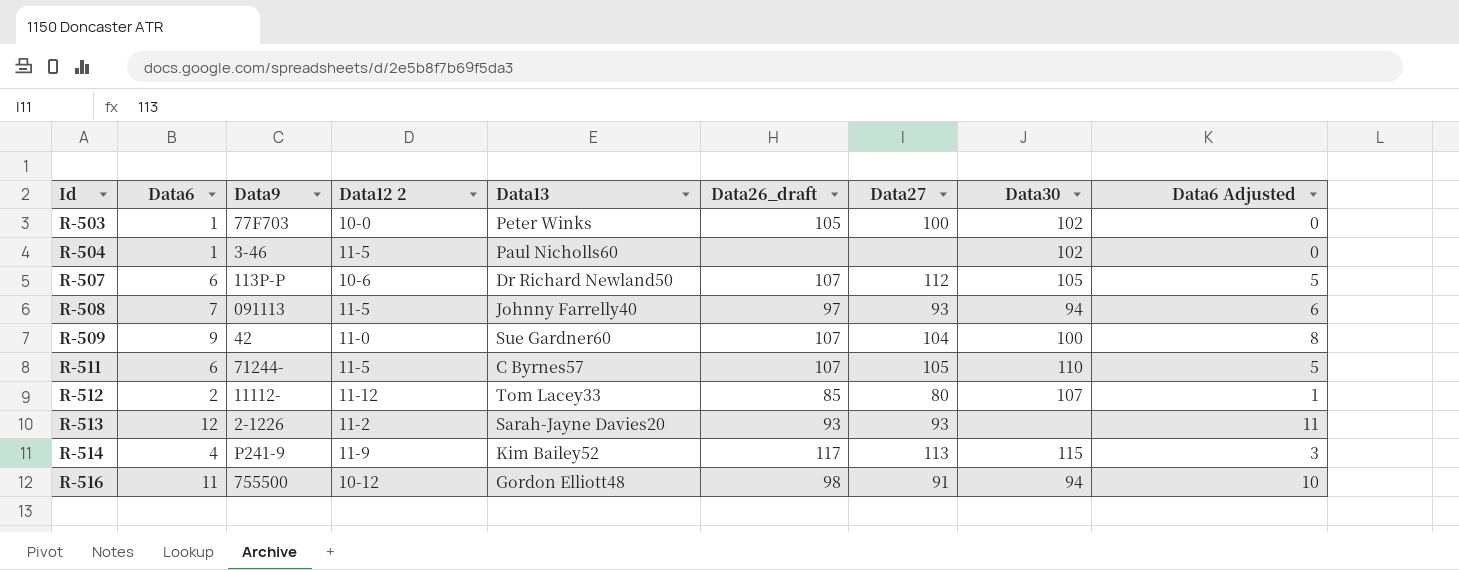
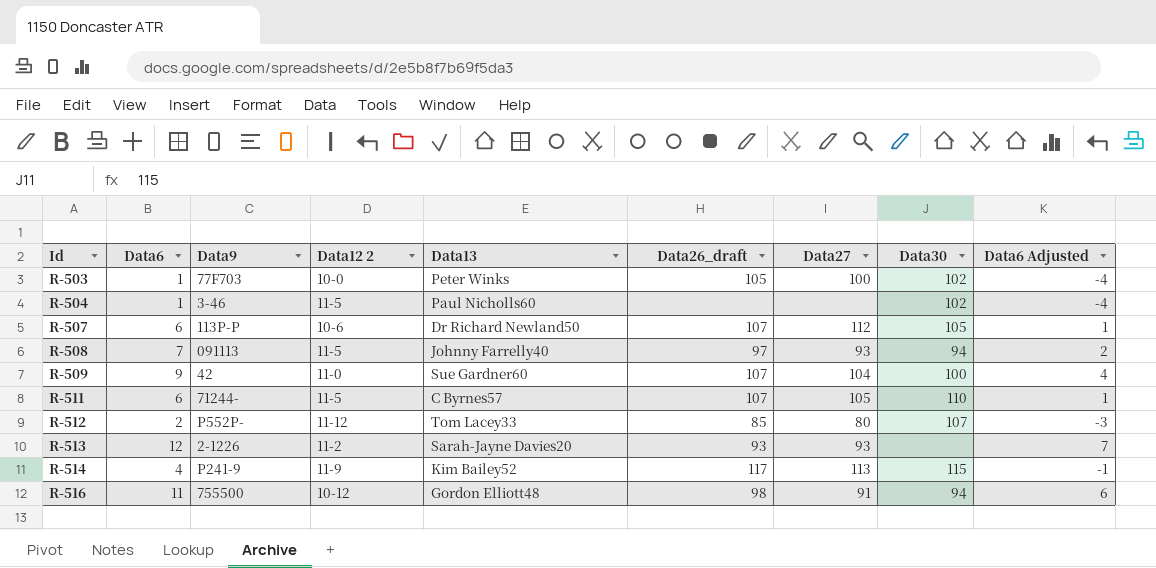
column Data6 Adjusted | formula: [Data6] - 1 -> [Data6] - 5
R-512 | Data9: 11112- -> P552P-

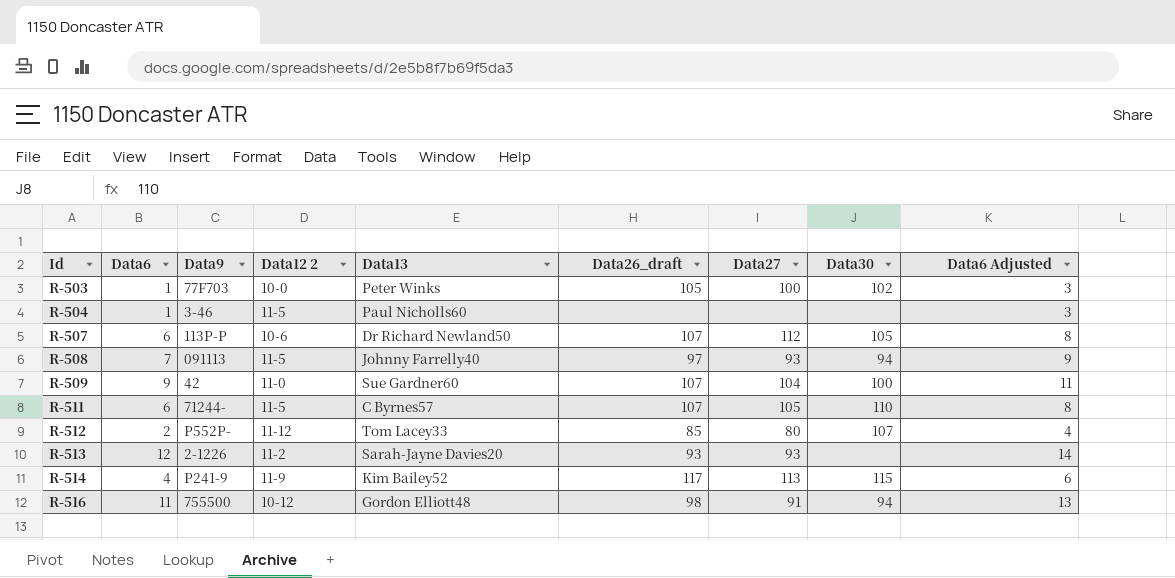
column Data6 Adjusted | formula: [Data6] - 5 -> [Data6] + 2
R-504 | Data30: 102 -> none

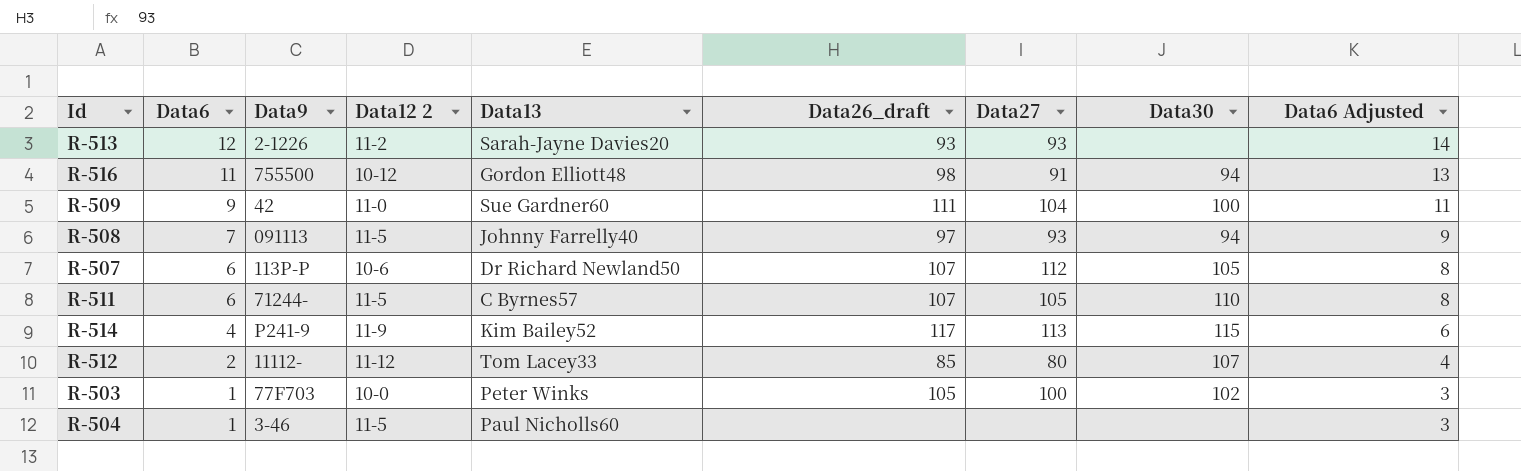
row order: Id ascending -> Data6 descending
R-509 | Data26_draft: 107 -> 111
R-512 | Data9: P552P- -> 11112-

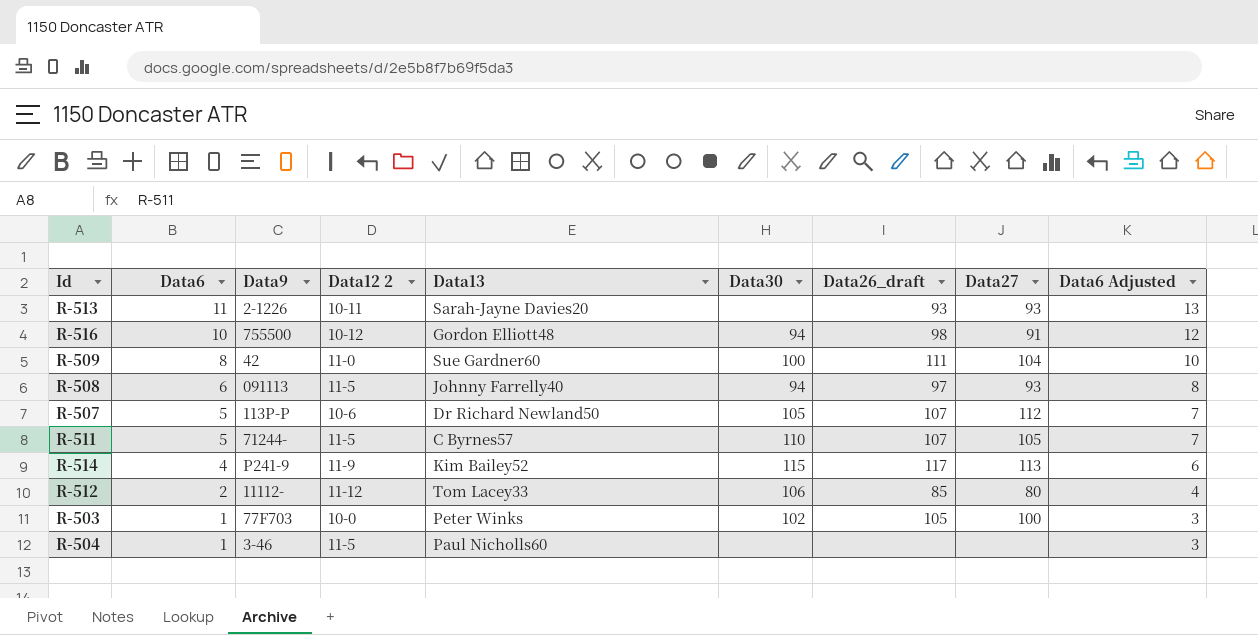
column Data30 | position: 8 -> 6
R-513 | Data6: 12 -> 11
R-513 | Data12 2: 11-2 -> 10-11
R-513 | Data6 Adjusted: 14 -> 13
R-516 | Data6: 11 -> 10
R-516 | Data6 Adjusted: 13 -> 12
R-509 | Data6: 9 -> 8
R-509 | Data6 Adjusted: 11 -> 10
R-508 | Data6: 7 -> 6
R-508 | Data6 Adjusted: 9 -> 8
R-507 | Data6: 6 -> 5
R-507 | Data6 Adjusted: 8 -> 7
R-511 | Data6: 6 -> 5
R-511 | Data6 Adjusted: 8 -> 7
R-512 | Data30: 107 -> 106

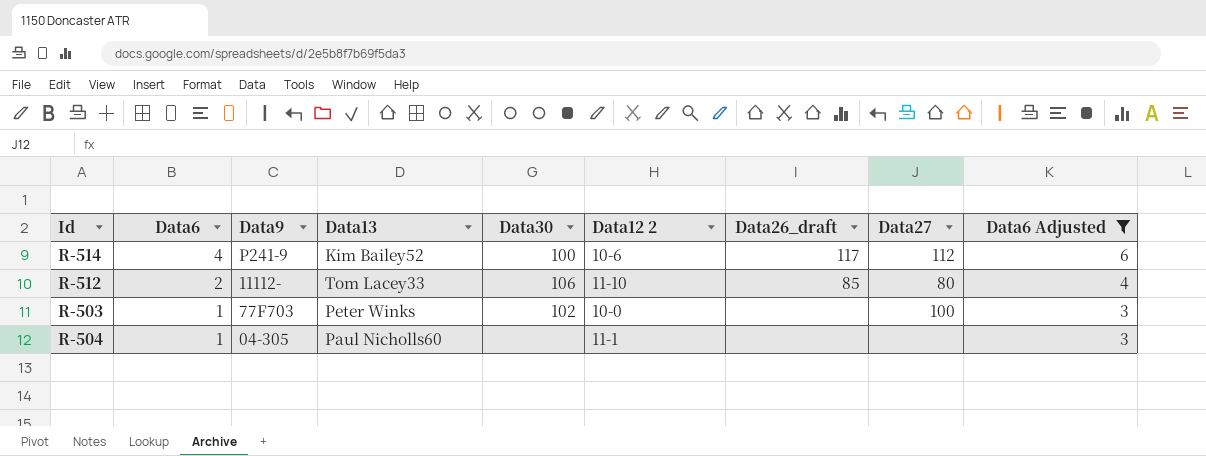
filter: none -> Data6 Adjusted <= 6
column Data12 2 | position: 4 -> 6
R-514 | Data30: 115 -> 100
R-514 | Data12 2: 11-9 -> 10-6
R-514 | Data27: 113 -> 112
R-512 | Data12 2: 11-12 -> 11-10
R-503 | Data26_draft: 105 -> none
R-504 | Data9: 3-46 -> 04-305
R-504 | Data12 2: 11-5 -> 11-1

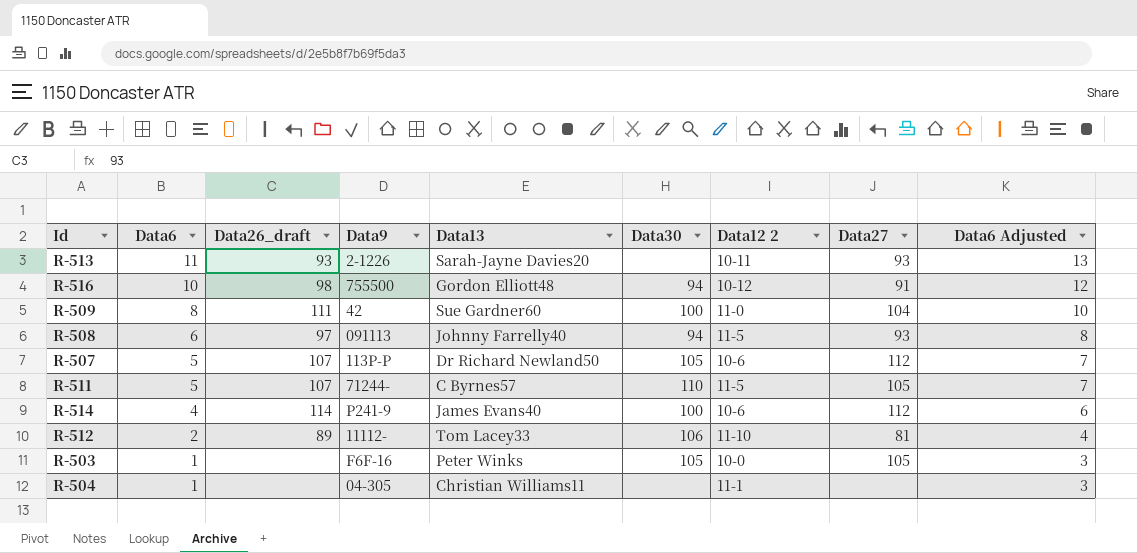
filter: Data6 Adjusted <= 6 -> none
column Data26_draft | position: 7 -> 3
R-514 | Data26_draft: 117 -> 114
R-514 | Data13: Kim Bailey52 -> James Evans40
R-512 | Data26_draft: 85 -> 89
R-512 | Data27: 80 -> 81
R-503 | Data9: 77F703 -> F6F-16
R-503 | Data30: 102 -> 105
R-503 | Data27: 100 -> 105
R-504 | Data13: Paul Nicholls60 -> Christian Williams11

